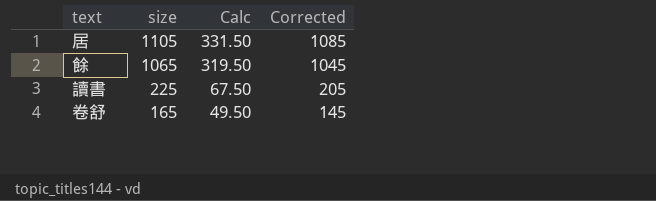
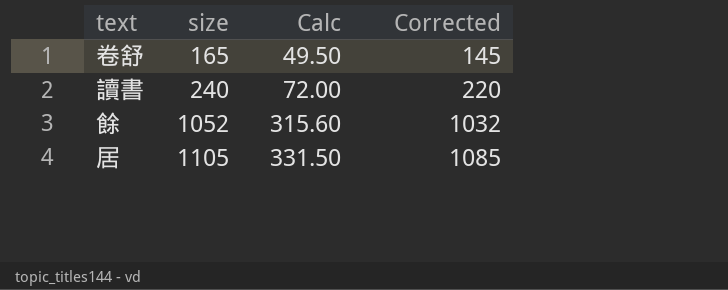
row order: size descending -> size ascending
讀書 | size: 225 -> 240
讀書 | Calc: 67.50 -> 72.00
讀書 | Corrected: 205 -> 220
餘 | size: 1065 -> 1052
餘 | Calc: 319.50 -> 315.60
餘 | Corrected: 1045 -> 1032

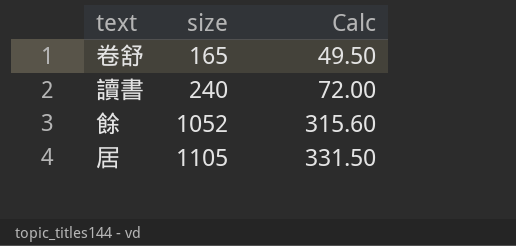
column Corrected | formula: [size] - 20 -> none

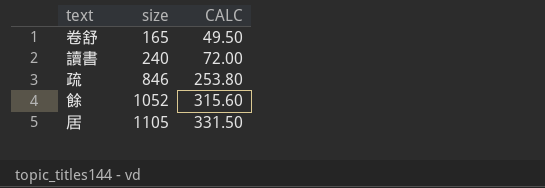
column name: Calc -> CALC
row 疏: none -> 846 | 253.80

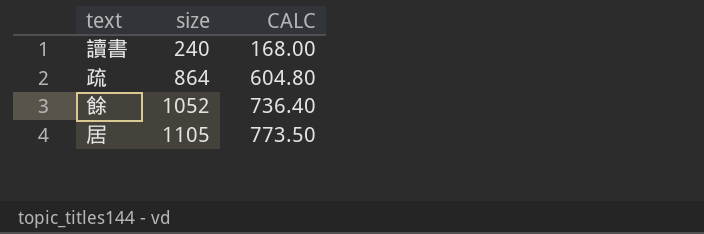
column CALC | formula: [size] * 0.3 -> [size] * 0.7
row 卷舒: 165 | 49.50 -> none
疏 | size: 846 -> 864

